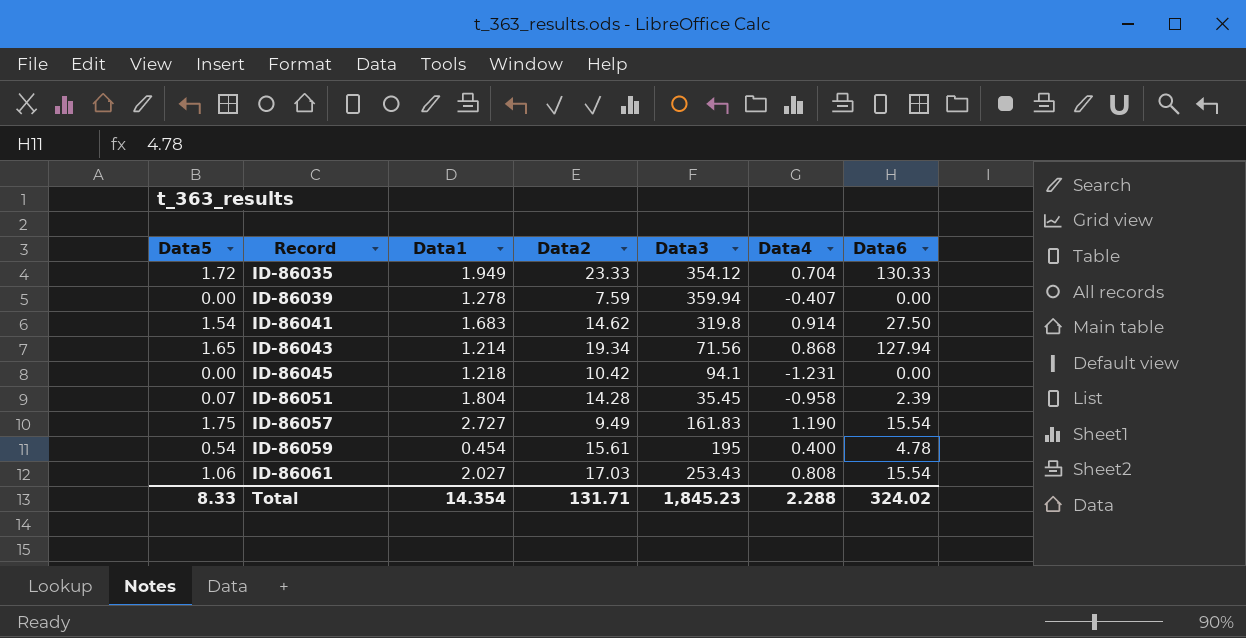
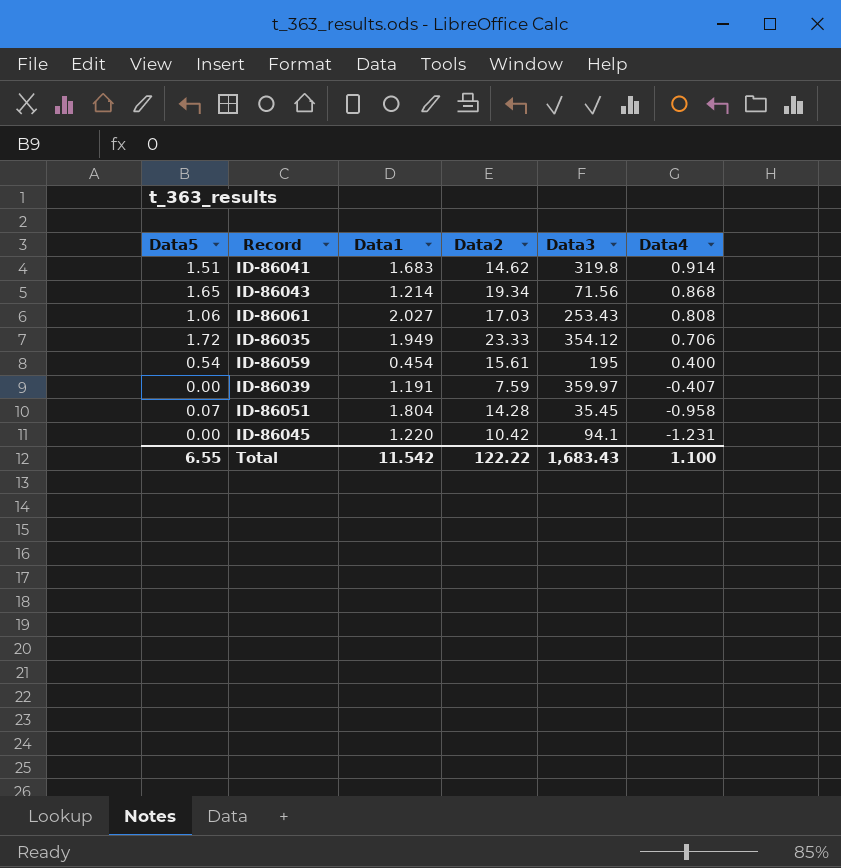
row order: Record ascending -> Data4 descending
column Data6 | position: 7 -> none
row ID-86057: 1.75 | 2.727 | 9.49 | 161.83 | 1.190 | 15.54 -> none
ID-86041 | Data5: 1.54 -> 1.51
ID-86035 | Data4: 0.704 -> 0.706
ID-86039 | Data1: 1.278 -> 1.191
ID-86039 | Data3: 359.94 -> 359.97
ID-86045 | Data1: 1.218 -> 1.220
Total | Data5: 8.33 -> 6.55
Total | Data1: 14.354 -> 11.542
Total | Data2: 131.71 -> 122.22
Total | Data3: 1,845.23 -> 1,683.43
Total | Data4: 2.288 -> 1.100

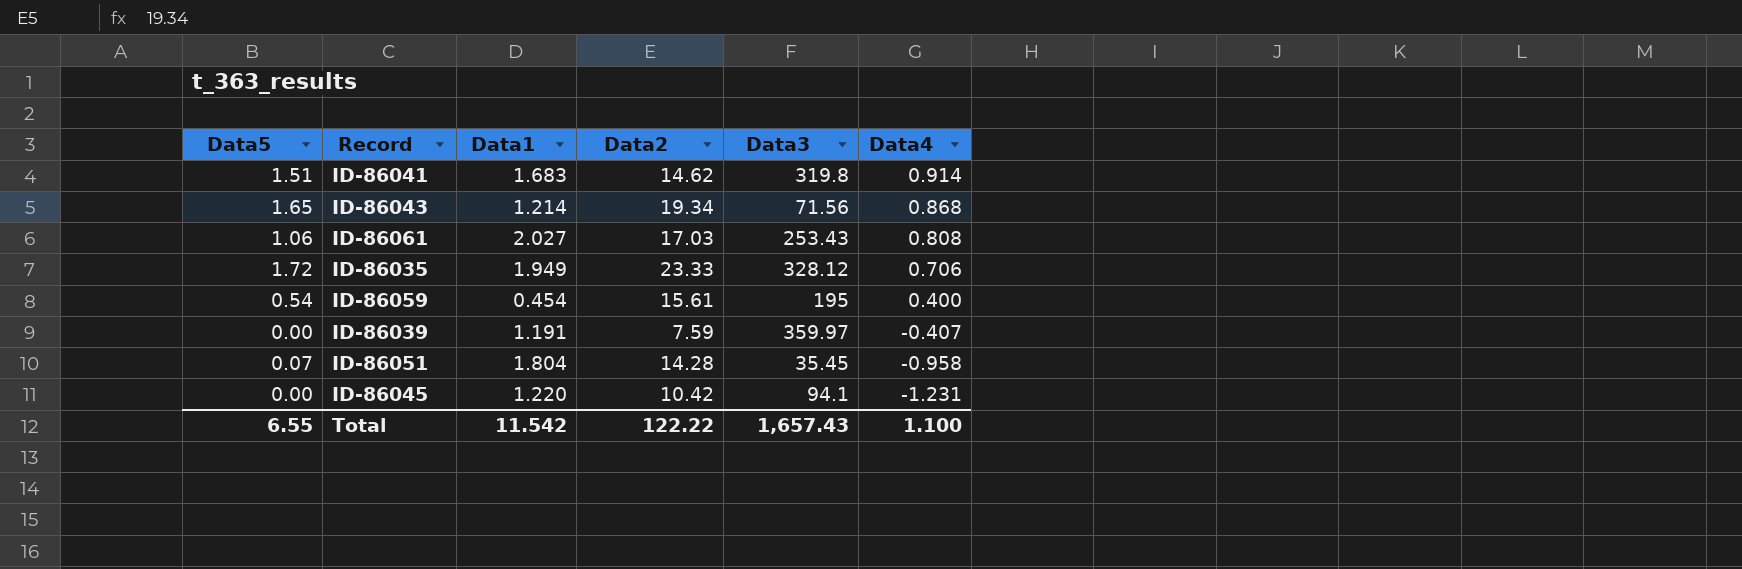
ID-86035 | Data3: 354.12 -> 328.12
Total | Data3: 1,683.43 -> 1,657.43

